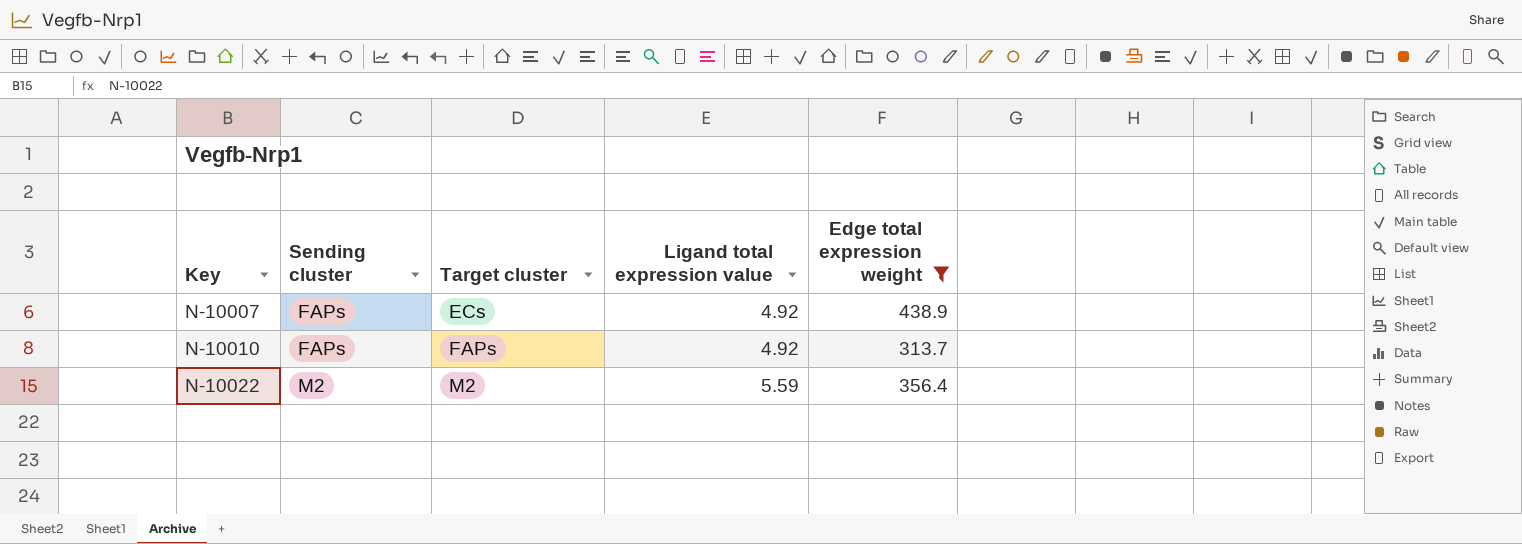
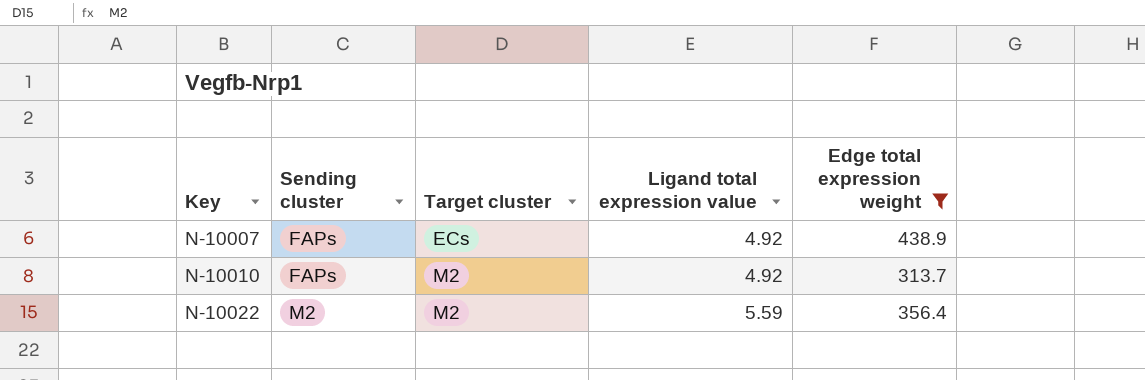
N-10010 | Target cluster: FAPs -> M2

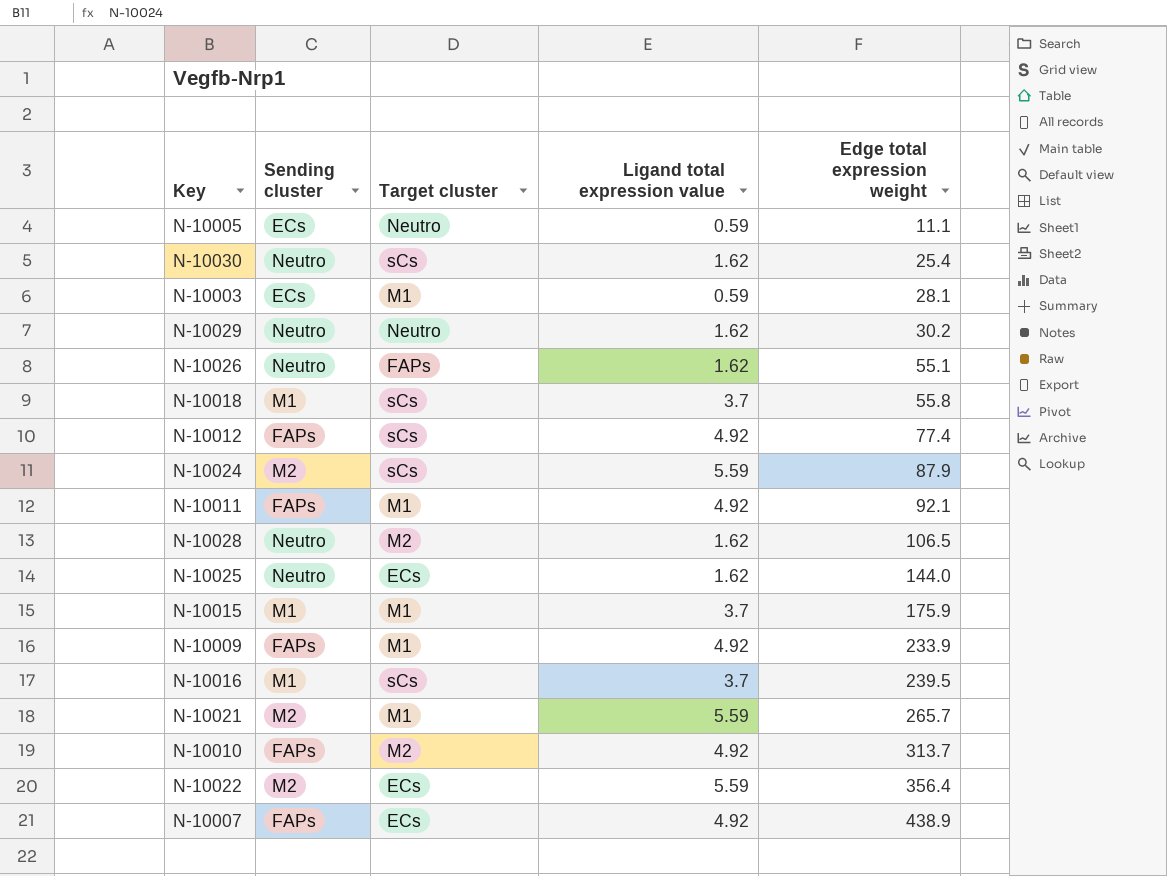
filter: Edge total expression weight >= 313.7 -> none
row order: Key ascending -> Edge total expression weight ascending
N-10022 | Target cluster: M2 -> ECs

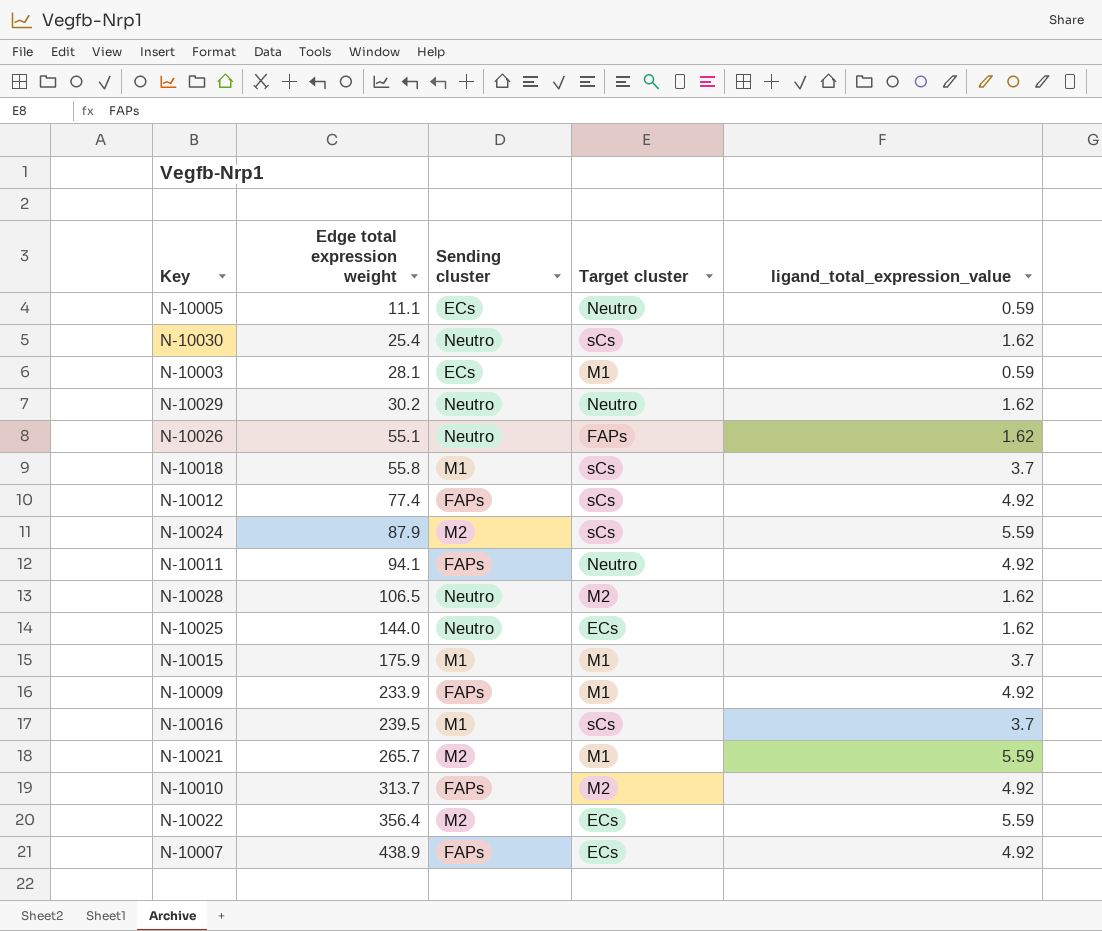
column Edge total expression weight | position: 5 -> 2
column name: Ligand total expression value -> ligand_total_expression_value
N-10011 | Edge total expression weight: 92.1 -> 94.1
N-10011 | Target cluster: M1 -> Neutro

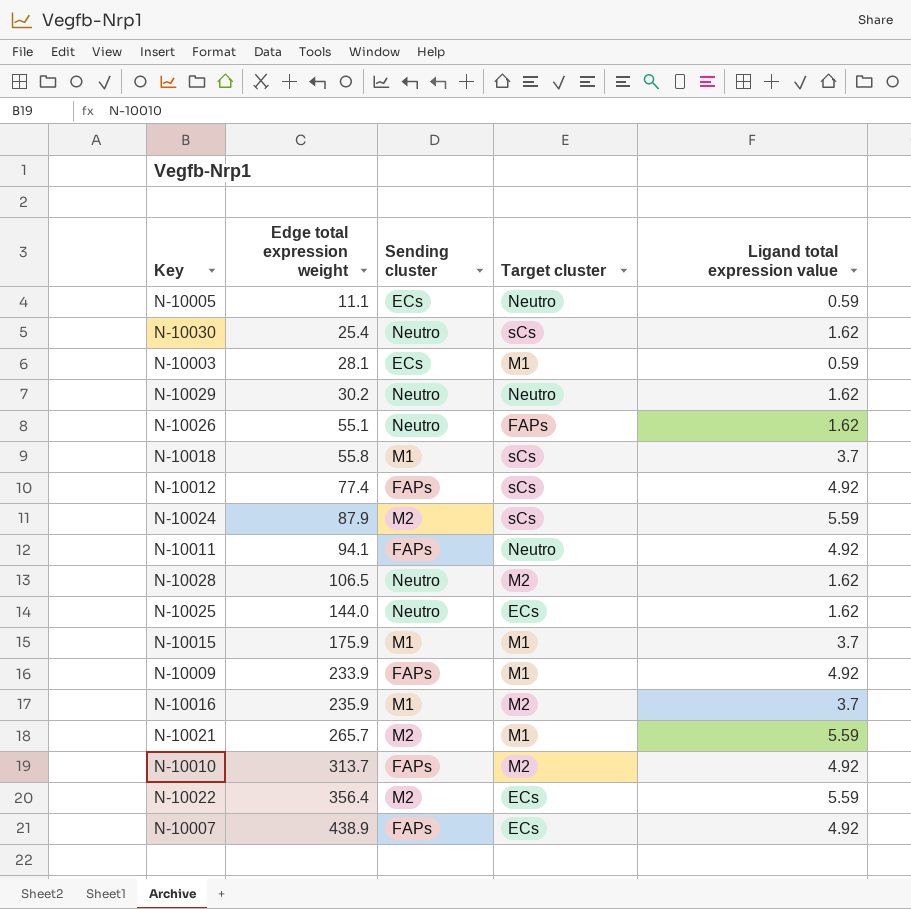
column name: ligand_total_expression_value -> Ligand total expression value
N-10016 | Edge total expression weight: 239.5 -> 235.9
N-10016 | Target cluster: sCs -> M2

